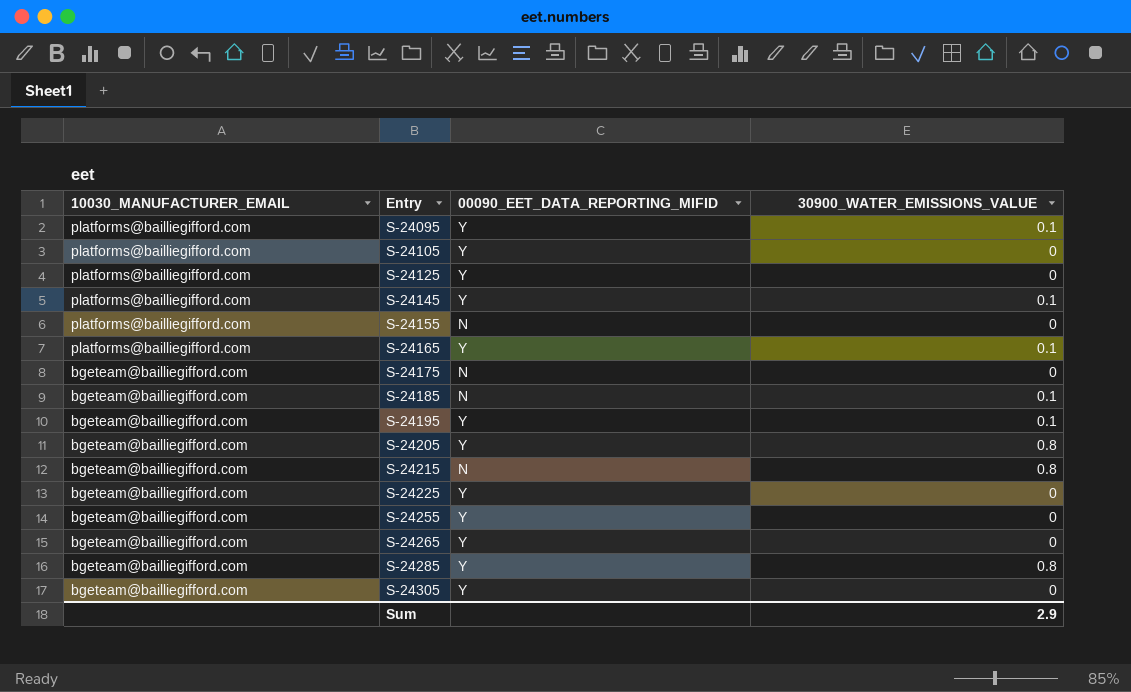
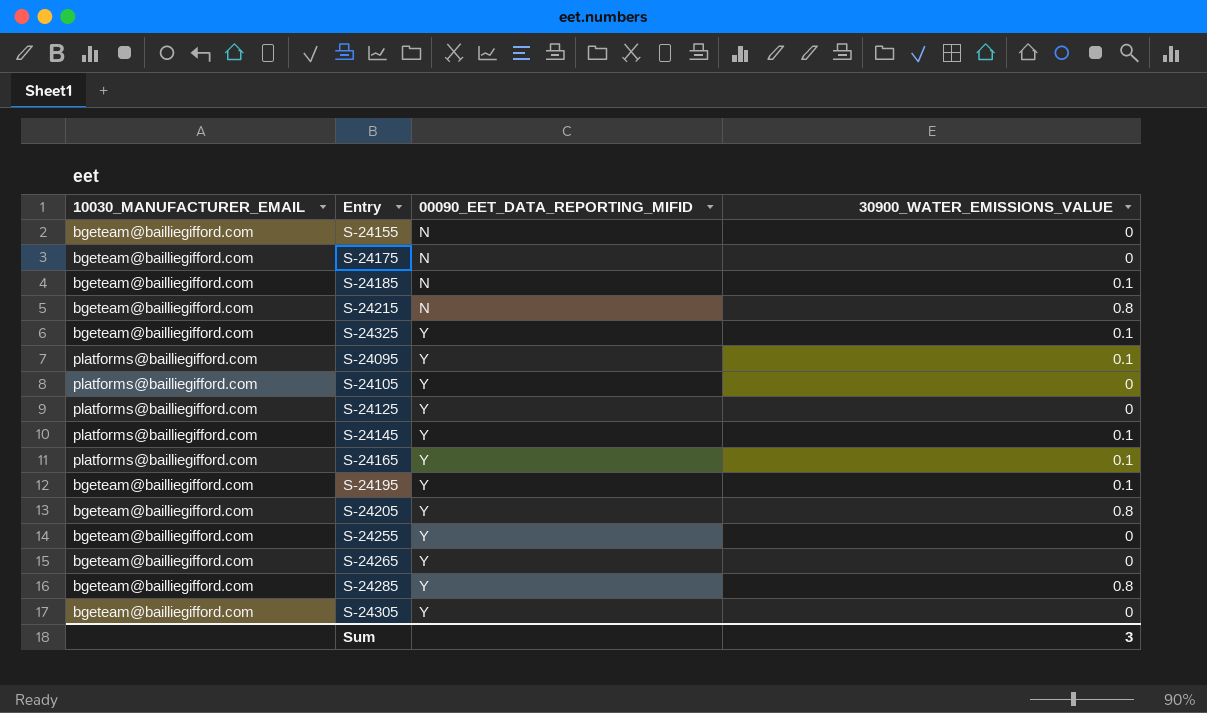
row order: 10030_MANUFACTURER_EMAIL descending -> 00090_EET_DATA_REPORTING_MIFID ascending
row S-24225: bgeteam@bailliegifford.com | Y | 0 -> none
S-24155 | 10030_MANUFACTURER_EMAIL: platforms@bailliegifford.com -> bgeteam@bailliegifford.com
row S-24325: none -> bgeteam@bailliegifford.com | Y | 0.1
Sum | 30900_WATER_EMISSIONS_VALUE: 2.9 -> 3

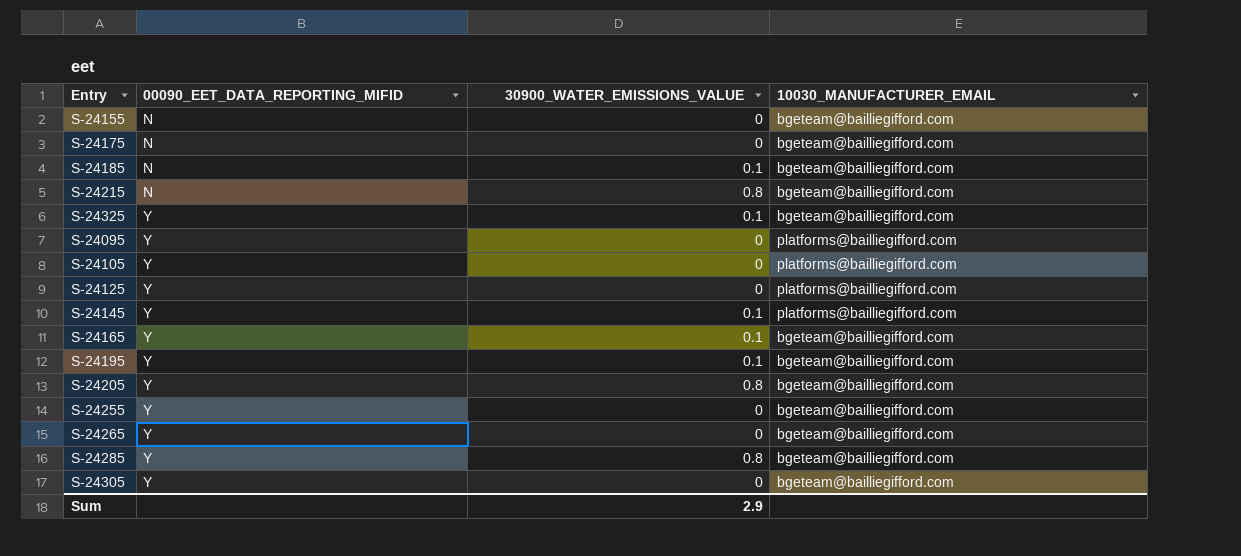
column 10030_MANUFACTURER_EMAIL | position: 1 -> 4
S-24095 | 30900_WATER_EMISSIONS_VALUE: 0.1 -> 0
S-24165 | 10030_MANUFACTURER_EMAIL: platforms@bailliegifford.com -> bgeteam@bailliegifford.com
Sum | 30900_WATER_EMISSIONS_VALUE: 3 -> 2.9

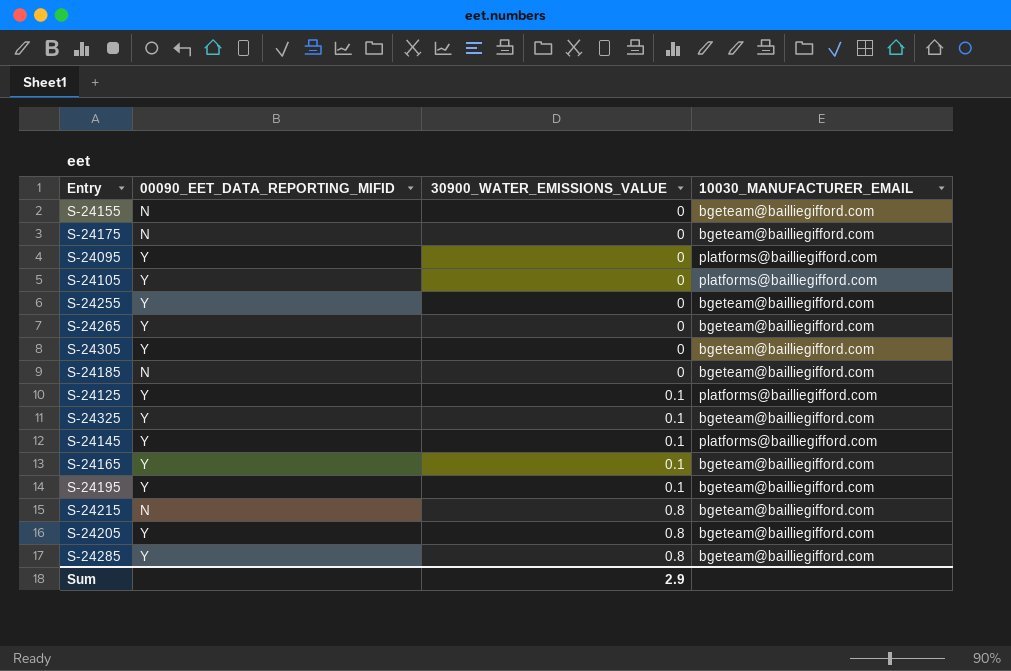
row order: 00090_EET_DATA_REPORTING_MIFID ascending -> 30900_WATER_EMISSIONS_VALUE ascending
S-24185 | 30900_WATER_EMISSIONS_VALUE: 0.1 -> 0
S-24125 | 30900_WATER_EMISSIONS_VALUE: 0 -> 0.1

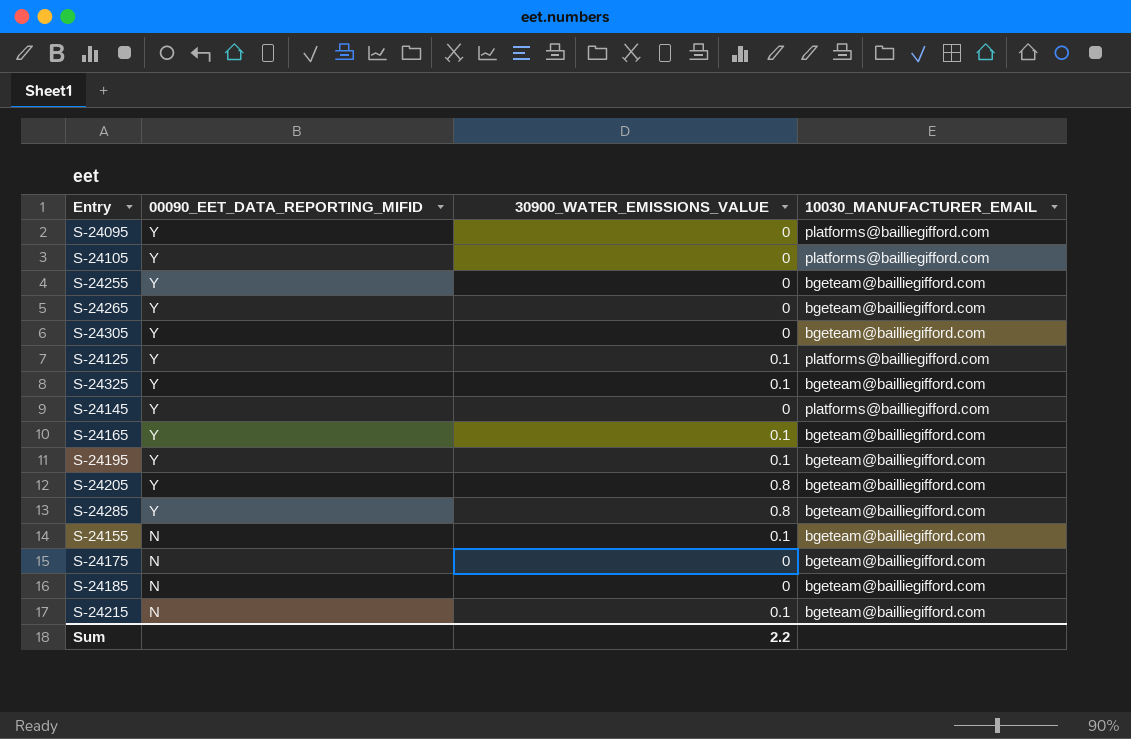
row order: 30900_WATER_EMISSIONS_VALUE ascending -> 00090_EET_DATA_REPORTING_MIFID descending
S-24145 | 30900_WATER_EMISSIONS_VALUE: 0.1 -> 0
S-24155 | 30900_WATER_EMISSIONS_VALUE: 0 -> 0.1
S-24215 | 30900_WATER_EMISSIONS_VALUE: 0.8 -> 0.1
Sum | 30900_WATER_EMISSIONS_VALUE: 2.9 -> 2.2

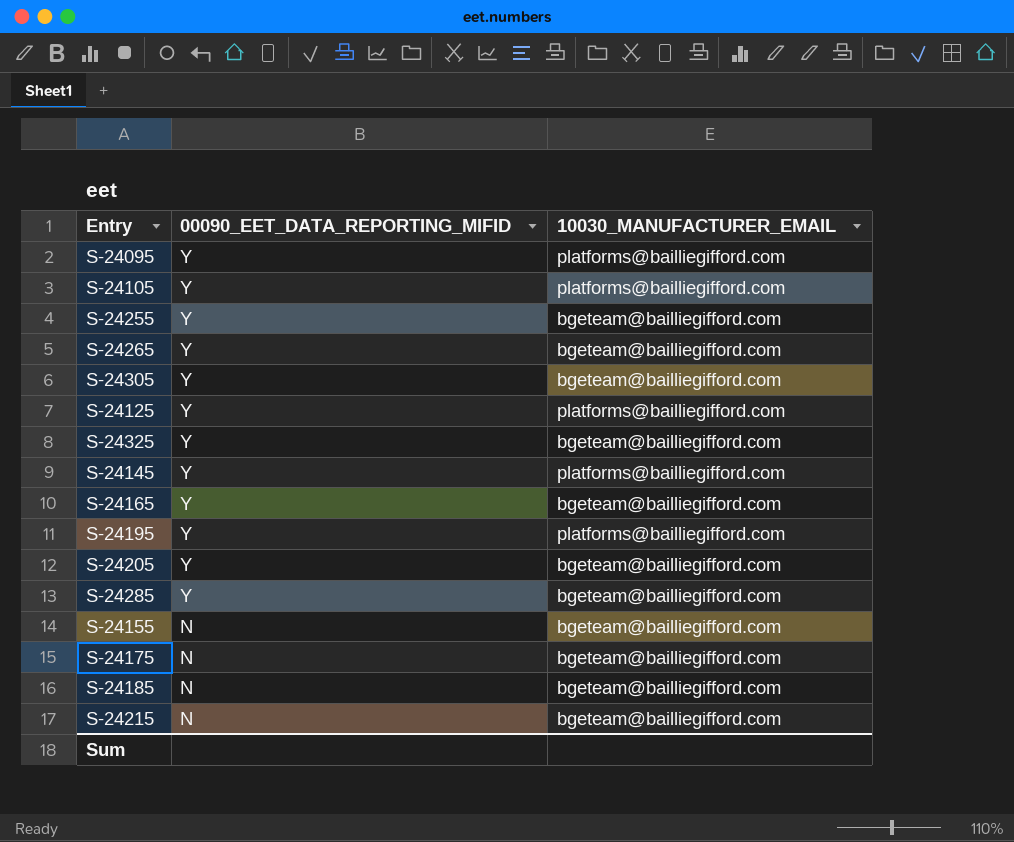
column 30900_WATER_EMISSIONS_VALUE | position: 3 -> none
S-24195 | 10030_MANUFACTURER_EMAIL: bgeteam@bailliegifford.com -> platforms@bailliegifford.com

